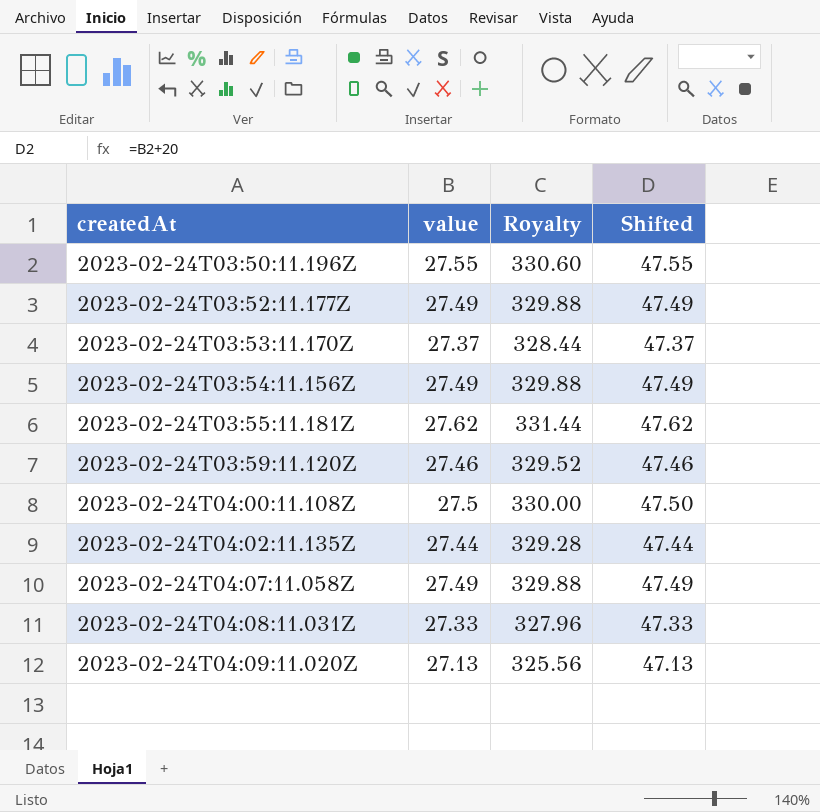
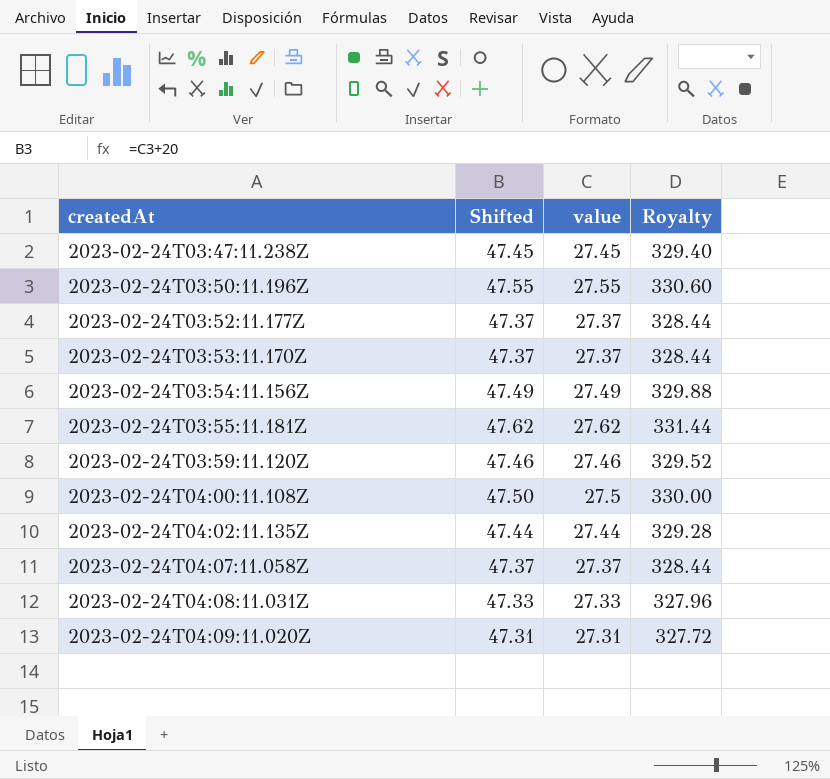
column Shifted | position: 4 -> 2
row 2023-02-24T03:47:11.238Z: none -> 47.45 | 27.45 | 329.40
2023-02-24T03:52:11.177Z | Shifted: 47.49 -> 47.37
2023-02-24T03:52:11.177Z | value: 27.49 -> 27.37
2023-02-24T03:52:11.177Z | Royalty: 329.88 -> 328.44
2023-02-24T04:07:11.058Z | Shifted: 47.49 -> 47.37
2023-02-24T04:07:11.058Z | value: 27.49 -> 27.37
2023-02-24T04:07:11.058Z | Royalty: 329.88 -> 328.44
2023-02-24T04:09:11.020Z | Shifted: 47.13 -> 47.31
2023-02-24T04:09:11.020Z | value: 27.13 -> 27.31
2023-02-24T04:09:11.020Z | Royalty: 325.56 -> 327.72

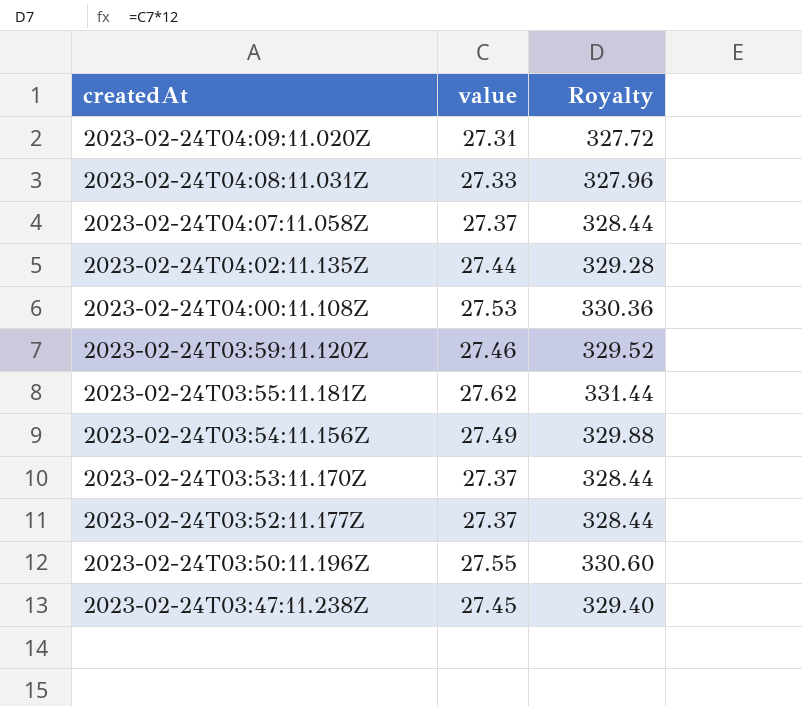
row order: createdAt ascending -> createdAt descending
column Shifted | formula: [value] + 20 -> none
2023-02-24T04:00:11.108Z | value: 27.5 -> 27.53
2023-02-24T04:00:11.108Z | Royalty: 330.00 -> 330.36

